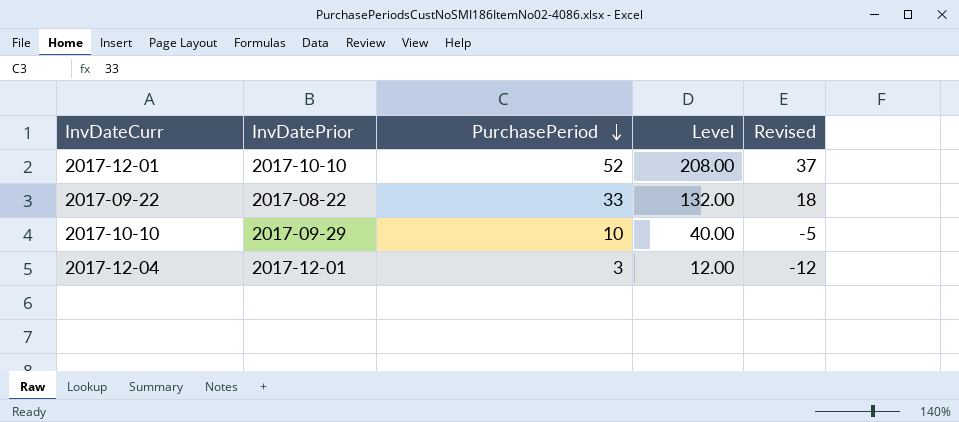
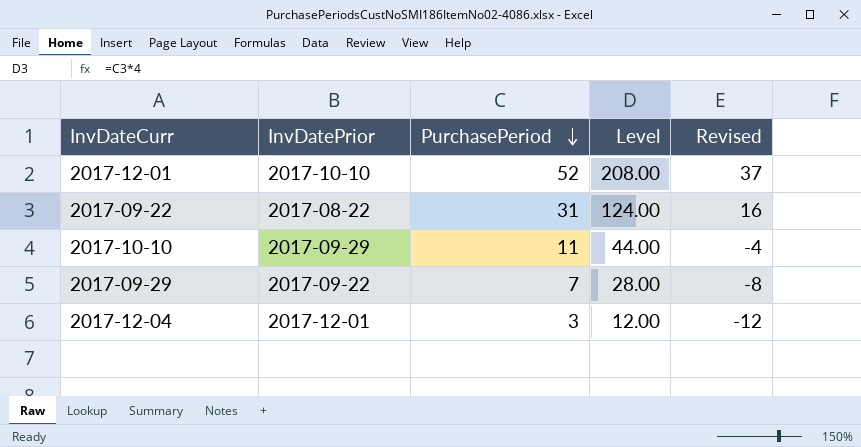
2017-09-22 | PurchasePeriod: 33 -> 31
2017-09-22 | Level: 132.00 -> 124.00
2017-09-22 | Revised: 18 -> 16
2017-10-10 | PurchasePeriod: 10 -> 11
2017-10-10 | Level: 40.00 -> 44.00
2017-10-10 | Revised: -5 -> -4
row 2017-09-29: none -> 2017-09-22 | 7 | 28.00 | -8

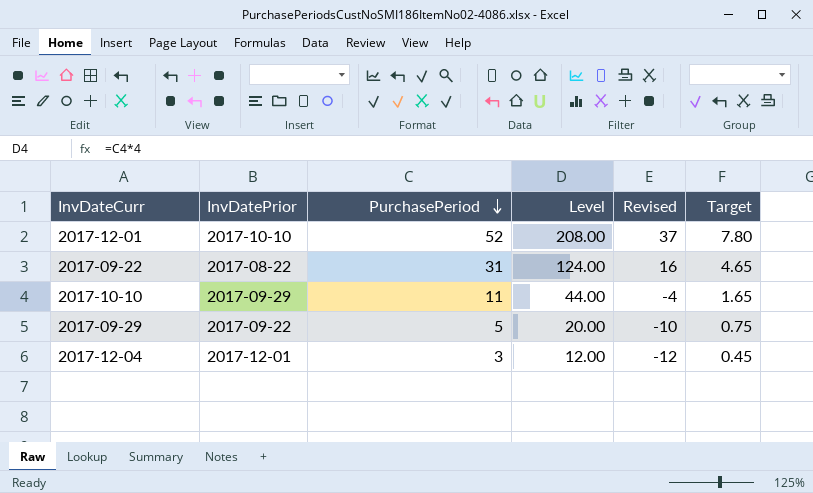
column Target | formula: none -> [PurchasePeriod] * 0.15
2017-09-29 | PurchasePeriod: 7 -> 5
2017-09-29 | Level: 28.00 -> 20.00
2017-09-29 | Revised: -8 -> -10

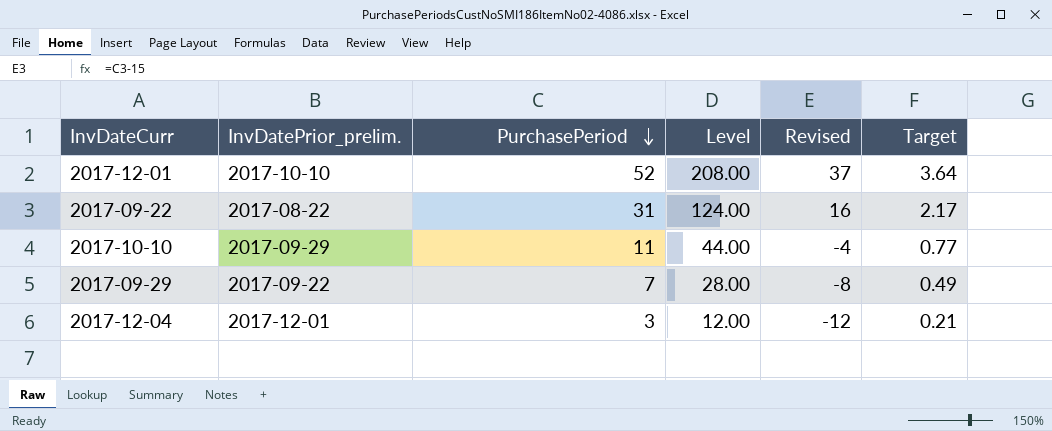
column name: InvDatePrior -> InvDatePrior_prelim.
column Target | formula: [PurchasePeriod] * 0.15 -> [PurchasePeriod] * 0.07
2017-09-29 | PurchasePeriod: 5 -> 7
2017-09-29 | Level: 20.00 -> 28.00
2017-09-29 | Revised: -10 -> -8

